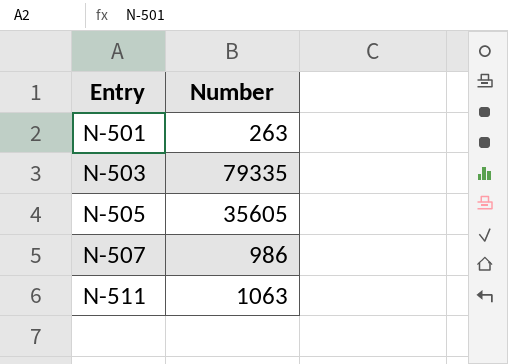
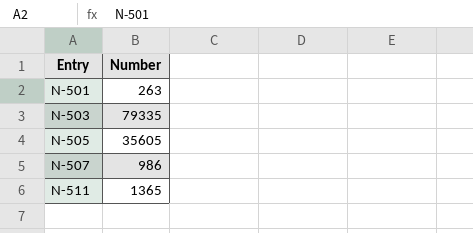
N-511 | Number: 1063 -> 1365

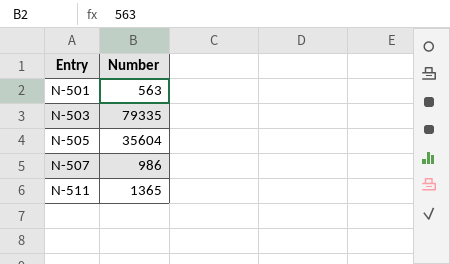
N-501 | Number: 263 -> 563
N-505 | Number: 35605 -> 35604

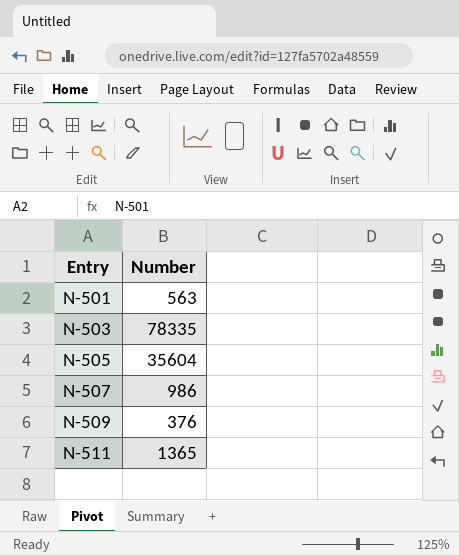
N-503 | Number: 79335 -> 78335
row N-509: none -> 376

